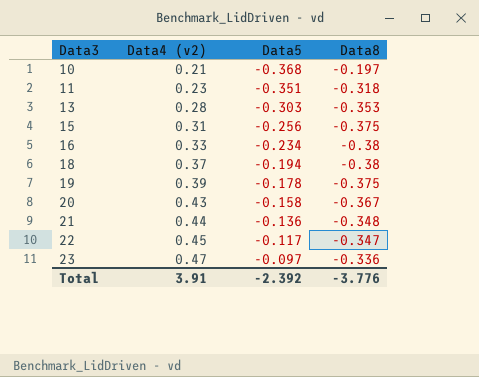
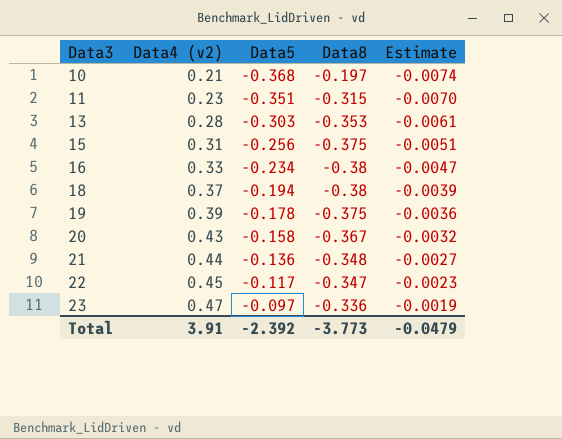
column Estimate | formula: none -> [Data5] * 0.02
11 | Data8: -0.318 -> -0.315
Total | Data8: -3.776 -> -3.773

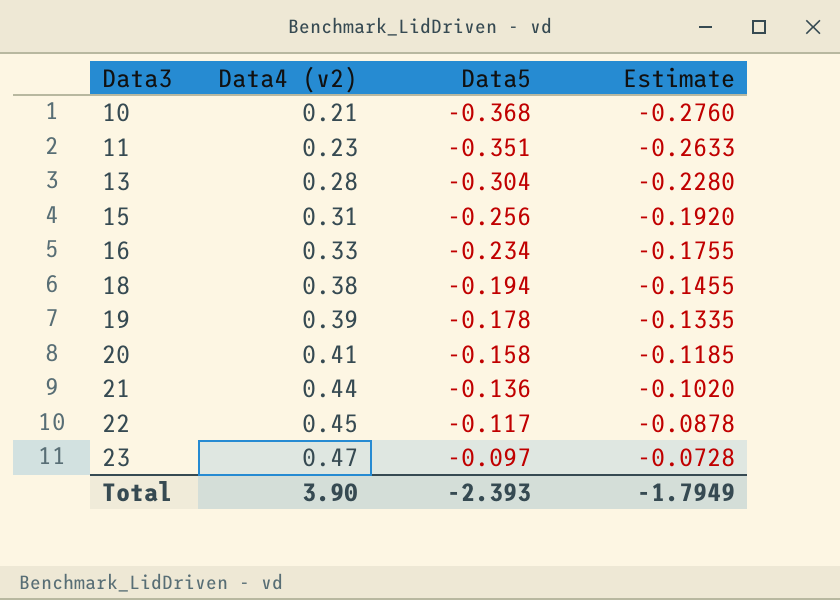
column Data8 | position: 4 -> none
column Estimate | formula: [Data5] * 0.02 -> [Data5] * 0.75
13 | Data5: -0.303 -> -0.304
18 | Data4 (v2): 0.37 -> 0.38
20 | Data4 (v2): 0.43 -> 0.41
Total | Data4 (v2): 3.91 -> 3.90
Total | Data5: -2.392 -> -2.393
Total | Estimate: -0.0479 -> -1.7949

